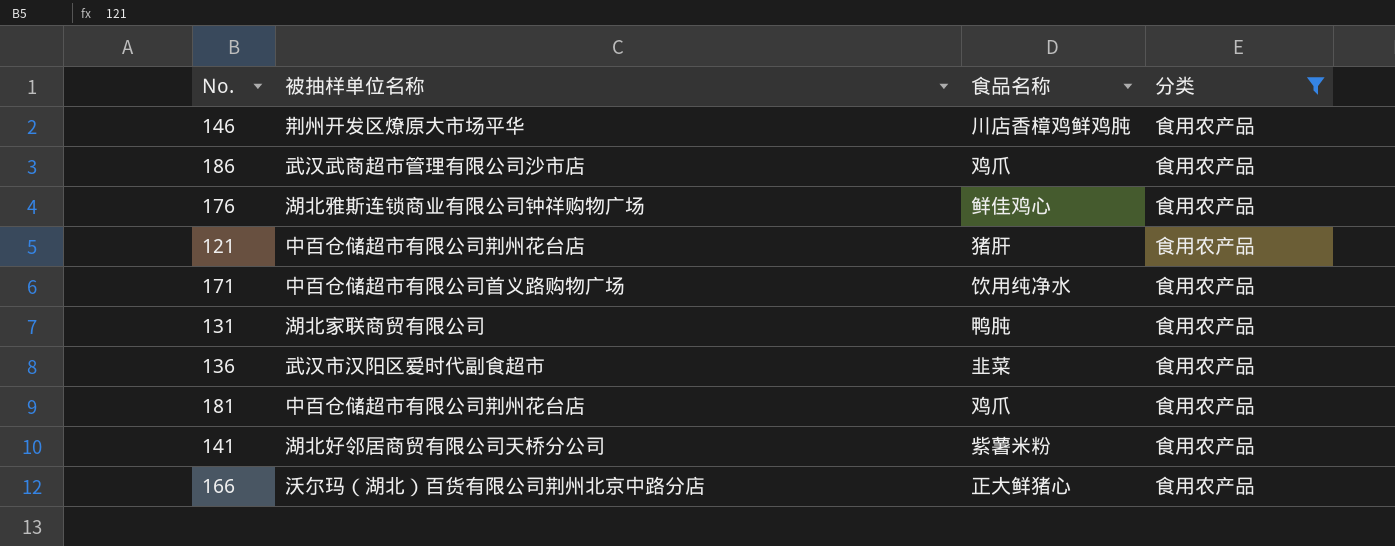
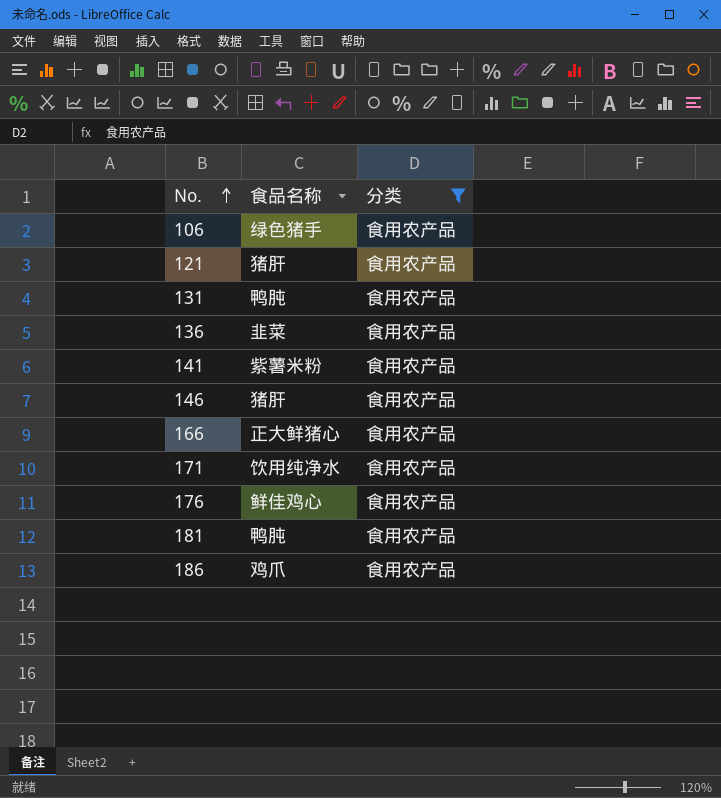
row order: none -> No. ascending
column 被抽样单位名称 | position: 2 -> none
row 106: none -> 绿色猪手 | 食用农产品
146 | 食品名称: 川店香樟鸡鲜鸡肫 -> 猪肝
181 | 食品名称: 鸡爪 -> 鸭肫

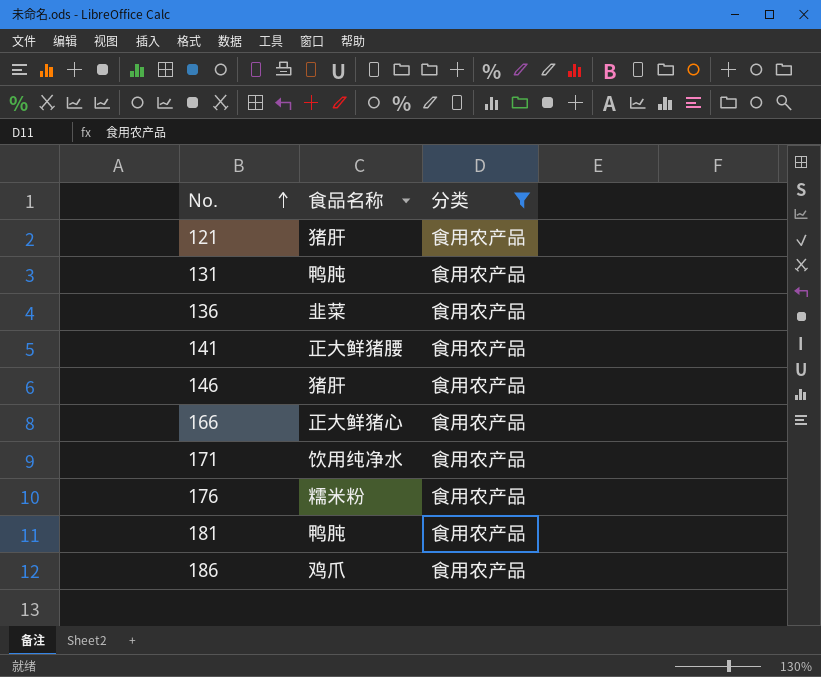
row 106: 绿色猪手 | 食用农产品 -> none
141 | 食品名称: 紫薯米粉 -> 正大鲜猪腰
176 | 食品名称: 鲜佳鸡心 -> 糯米粉

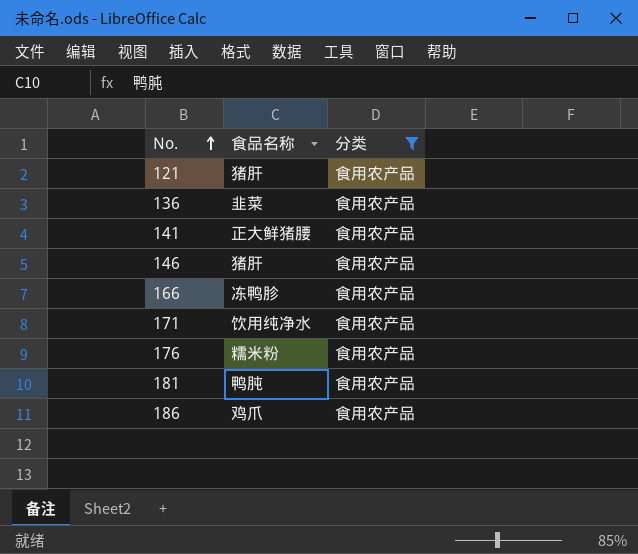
row 131: 鸭肫 | 食用农产品 -> none
166 | 食品名称: 正大鲜猪心 -> 冻鸭胗

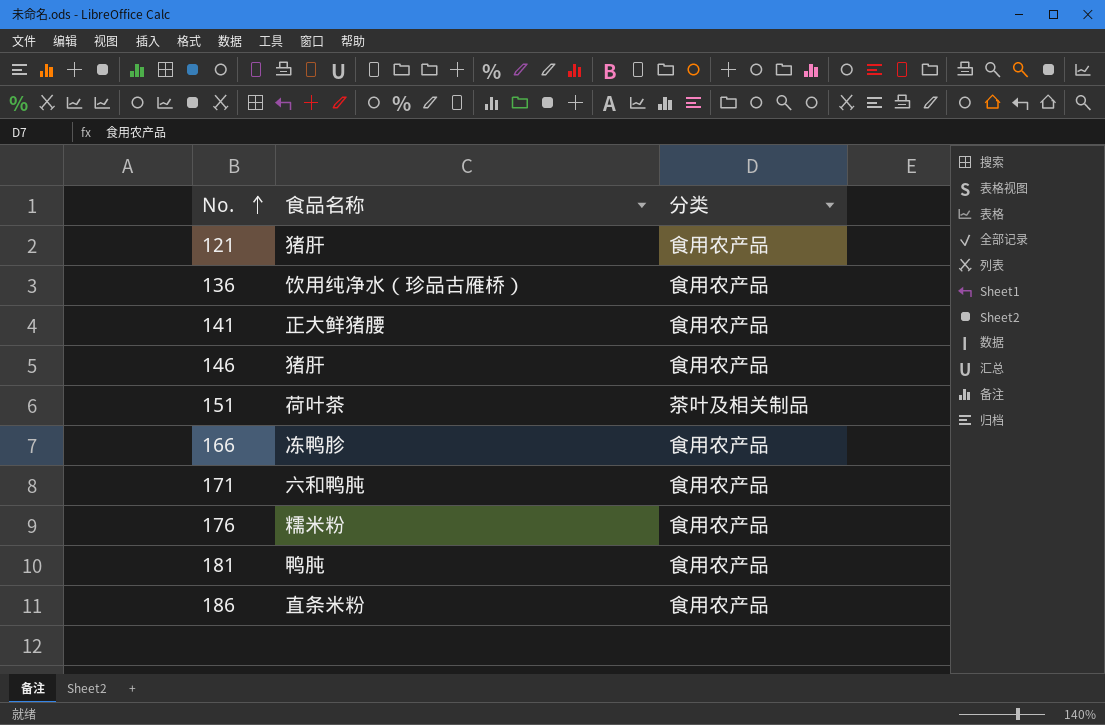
filter: 分类 = 食用农产品 -> none
136 | 食品名称: 韭菜 -> 饮用纯净水（珍品古雁桥）
171 | 食品名称: 饮用纯净水 -> 六和鸭肫
186 | 食品名称: 鸡爪 -> 直条米粉

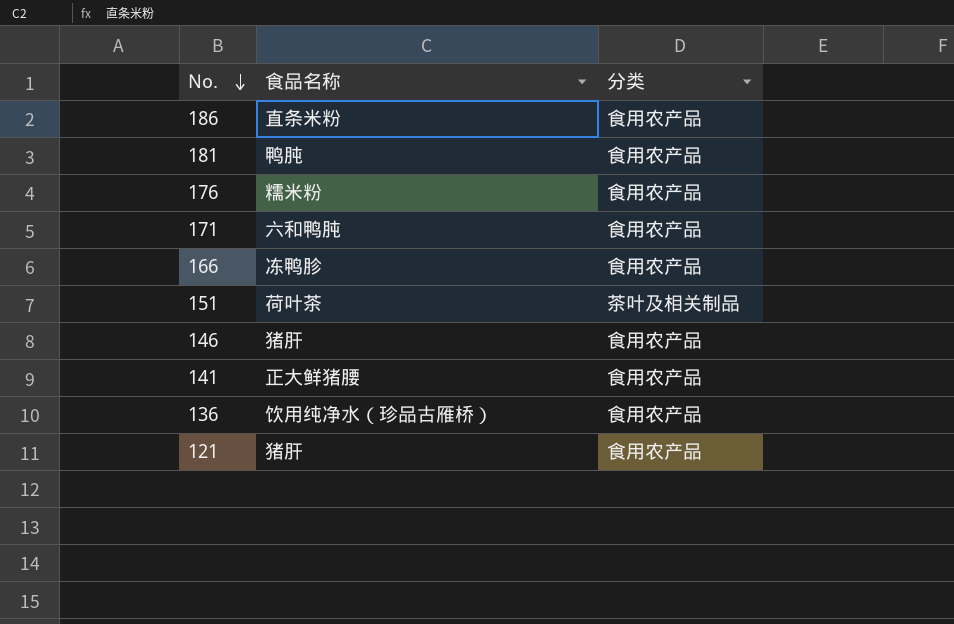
row order: No. ascending -> No. descending

